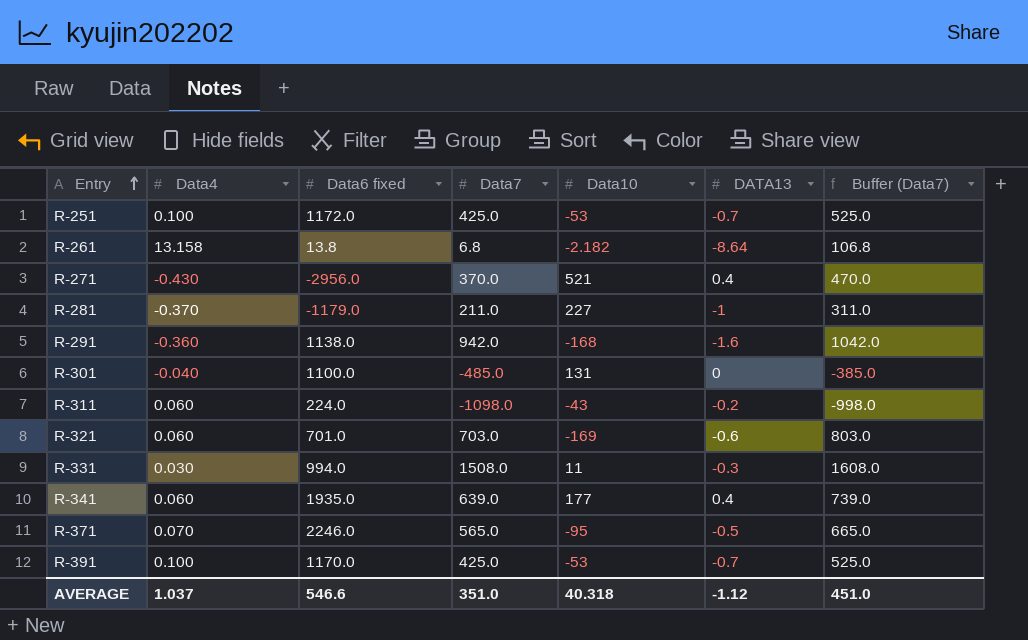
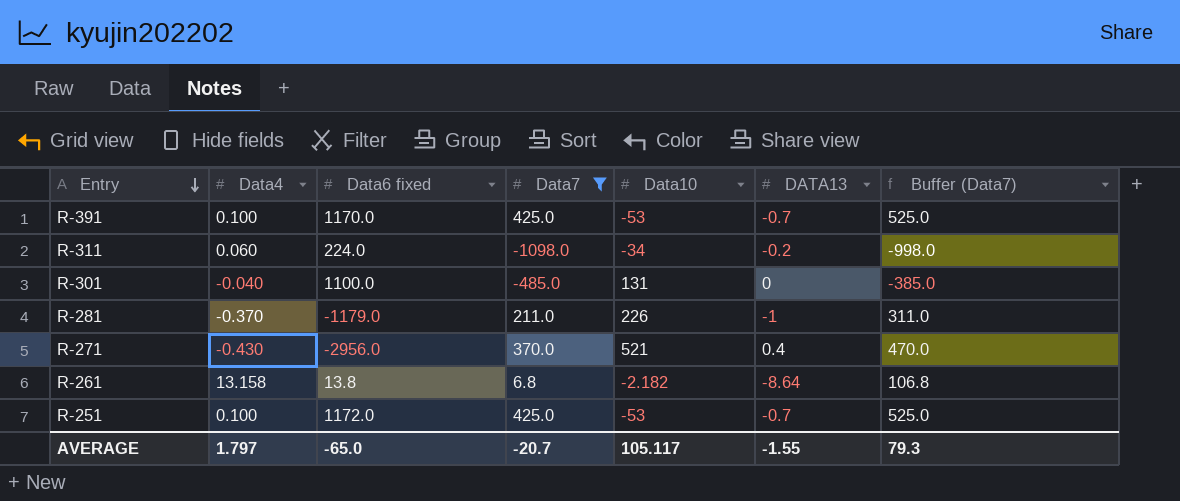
filter: none -> Data7 <= 425.0
row order: Entry ascending -> Entry descending
R-311 | Data10: -43 -> -34
R-281 | Data10: 227 -> 226
AVERAGE | Data4: 1.037 -> 1.797
AVERAGE | Data6 fixed: 546.6 -> -65.0
AVERAGE | Data7: 351.0 -> -20.7
AVERAGE | Data10: 40.318 -> 105.117
AVERAGE | DATA13: -1.12 -> -1.55
AVERAGE | Buffer (Data7): 451.0 -> 79.3

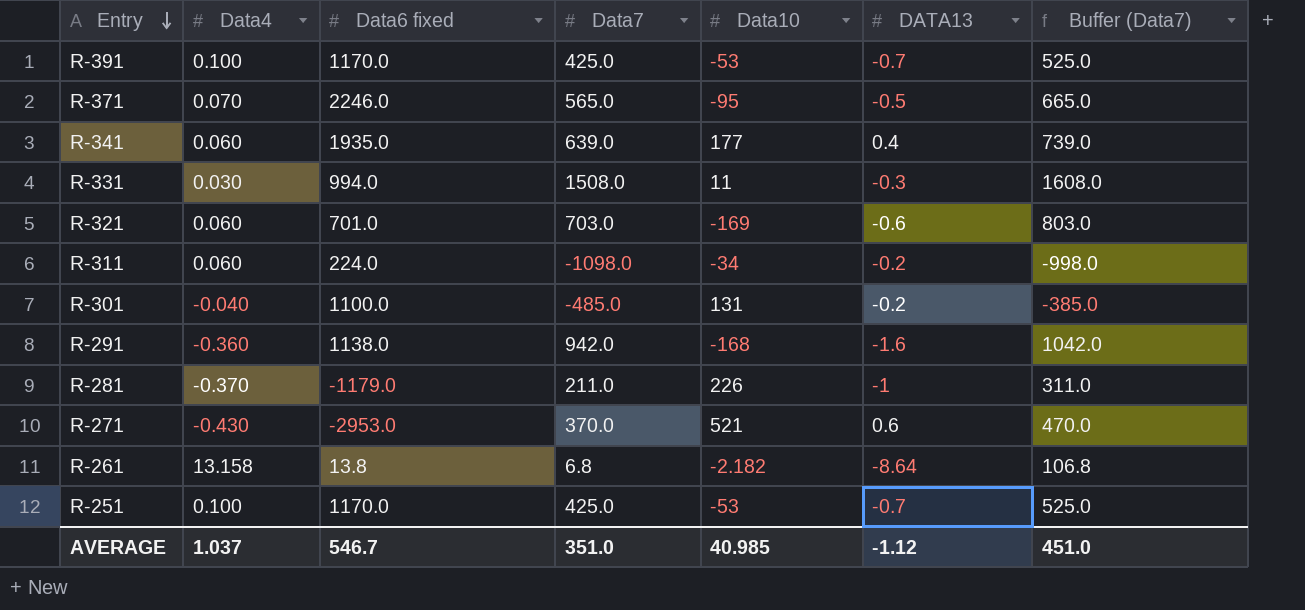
filter: Data7 <= 425.0 -> none
R-301 | DATA13: 0 -> -0.2
R-271 | Data6 fixed: -2956.0 -> -2953.0
R-271 | DATA13: 0.4 -> 0.6
R-251 | Data6 fixed: 1172.0 -> 1170.0
AVERAGE | Data4: 1.797 -> 1.037
AVERAGE | Data6 fixed: -65.0 -> 546.7
AVERAGE | Data7: -20.7 -> 351.0
AVERAGE | Data10: 105.117 -> 40.985
AVERAGE | DATA13: -1.55 -> -1.12
AVERAGE | Buffer (Data7): 79.3 -> 451.0

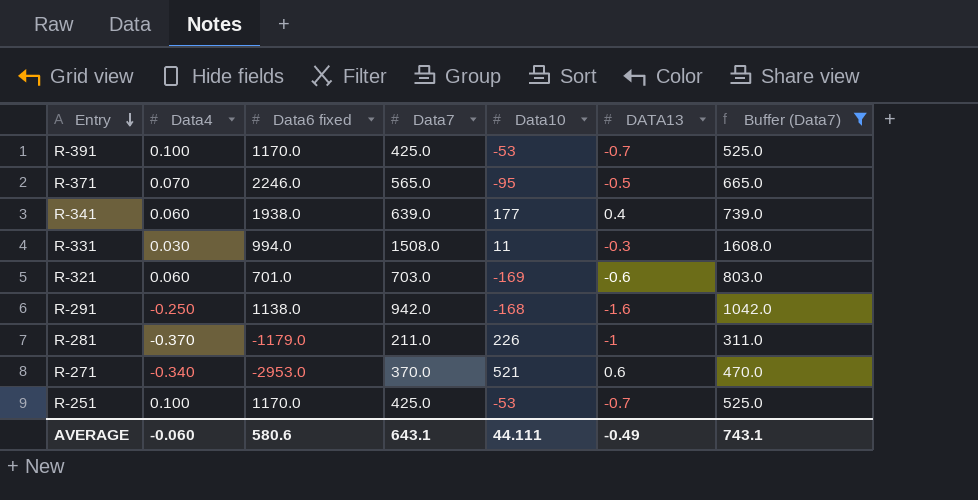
filter: none -> Buffer (Data7) >= 311.0
R-341 | Data6 fixed: 1935.0 -> 1938.0
R-291 | Data4: -0.360 -> -0.250
R-271 | Data4: -0.430 -> -0.340
AVERAGE | Data4: 1.037 -> -0.060
AVERAGE | Data6 fixed: 546.7 -> 580.6
AVERAGE | Data7: 351.0 -> 643.1
AVERAGE | Data10: 40.985 -> 44.111
AVERAGE | DATA13: -1.12 -> -0.49
AVERAGE | Buffer (Data7): 451.0 -> 743.1

